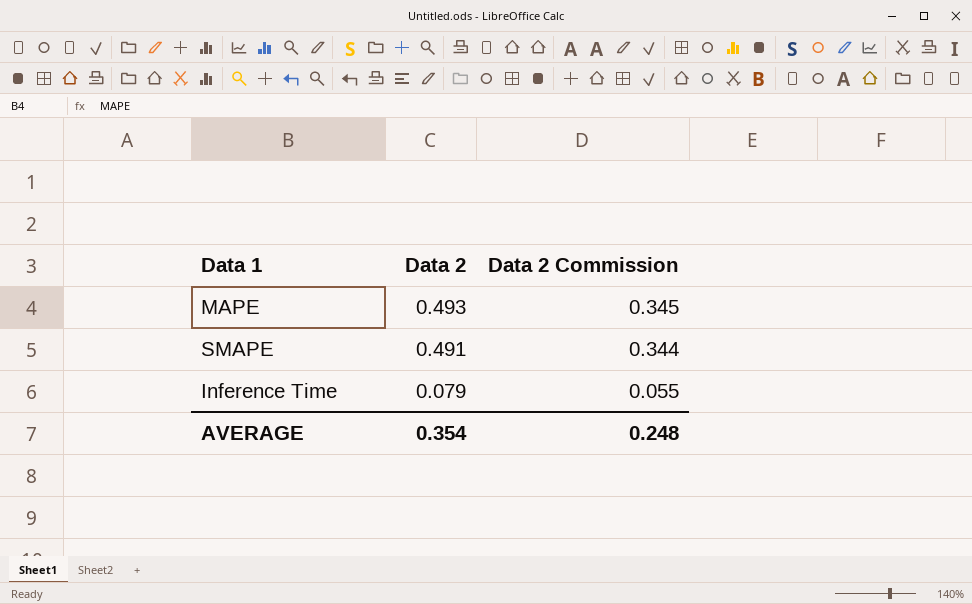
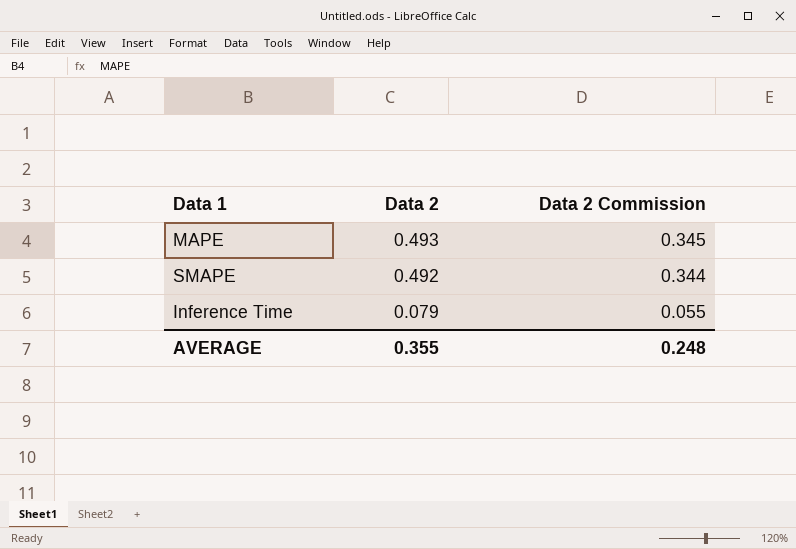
SMAPE | Data 2: 0.491 -> 0.492
AVERAGE | Data 2: 0.354 -> 0.355

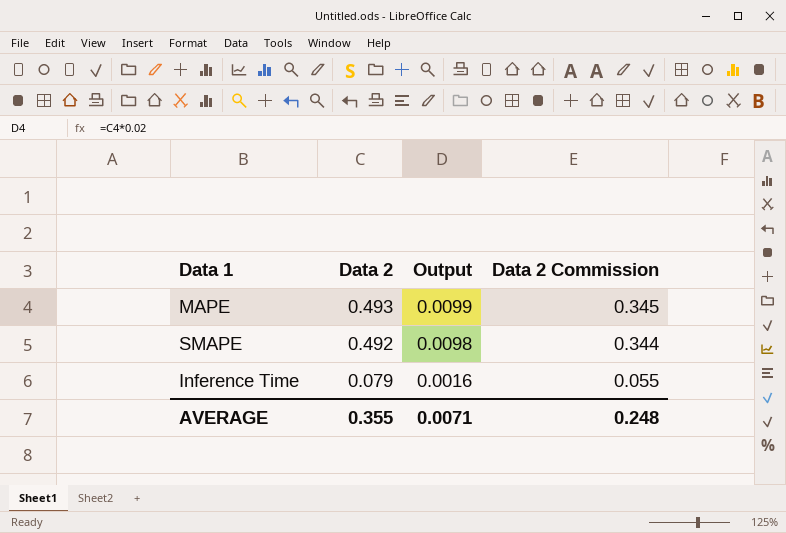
column Output | formula: none -> [Data 2] * 0.02

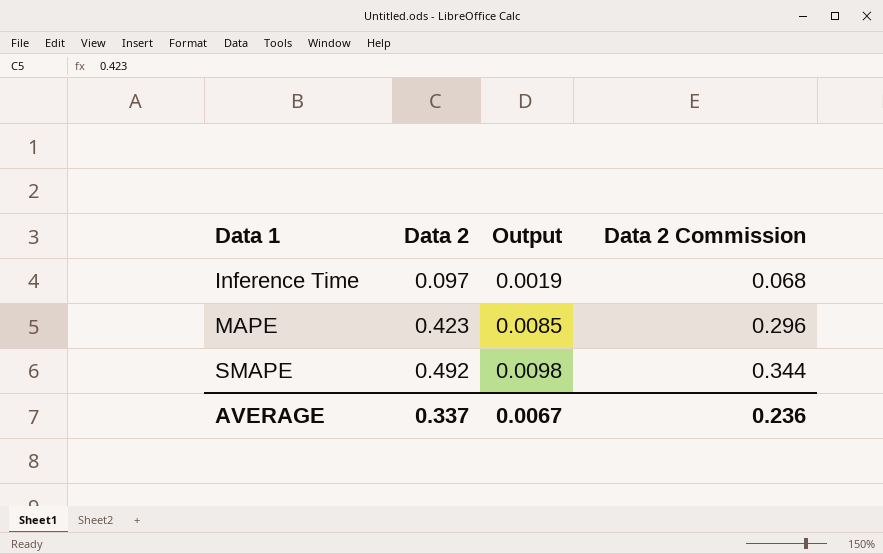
row order: Data 2 descending -> Data 1 ascending
Inference Time | Data 2: 0.079 -> 0.097
Inference Time | Output: 0.0016 -> 0.0019
Inference Time | Data 2 Commission: 0.055 -> 0.068
MAPE | Data 2: 0.493 -> 0.423
MAPE | Output: 0.0099 -> 0.0085
MAPE | Data 2 Commission: 0.345 -> 0.296
AVERAGE | Data 2: 0.355 -> 0.337
AVERAGE | Output: 0.0071 -> 0.0067
AVERAGE | Data 2 Commission: 0.248 -> 0.236

